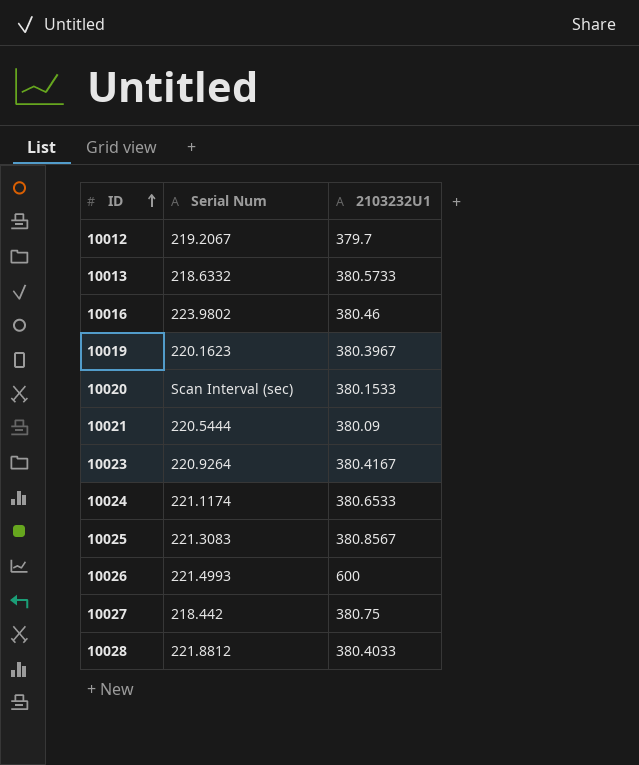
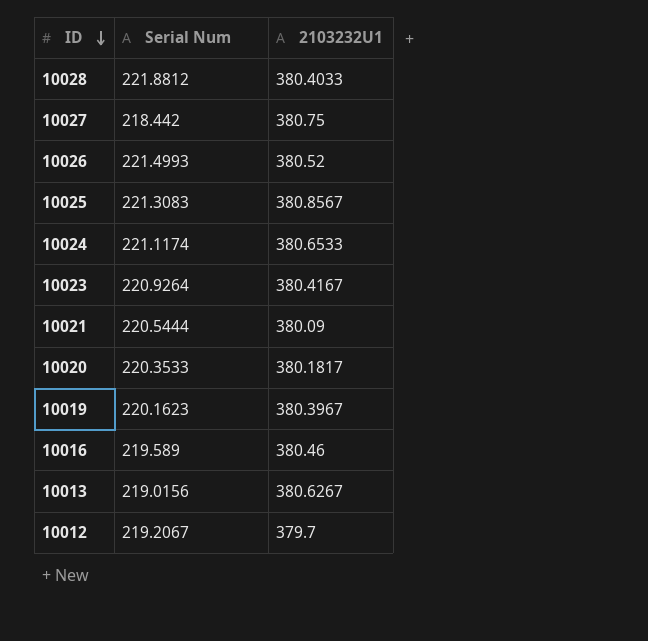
row order: ID ascending -> ID descending
10026 | 2103232U1: 600 -> 380.52
10020 | Serial Num: Scan Interval (sec) -> 220.3533
10020 | 2103232U1: 380.1533 -> 380.1817
10016 | Serial Num: 223.9802 -> 219.589
10013 | Serial Num: 218.6332 -> 219.0156
10013 | 2103232U1: 380.5733 -> 380.6267

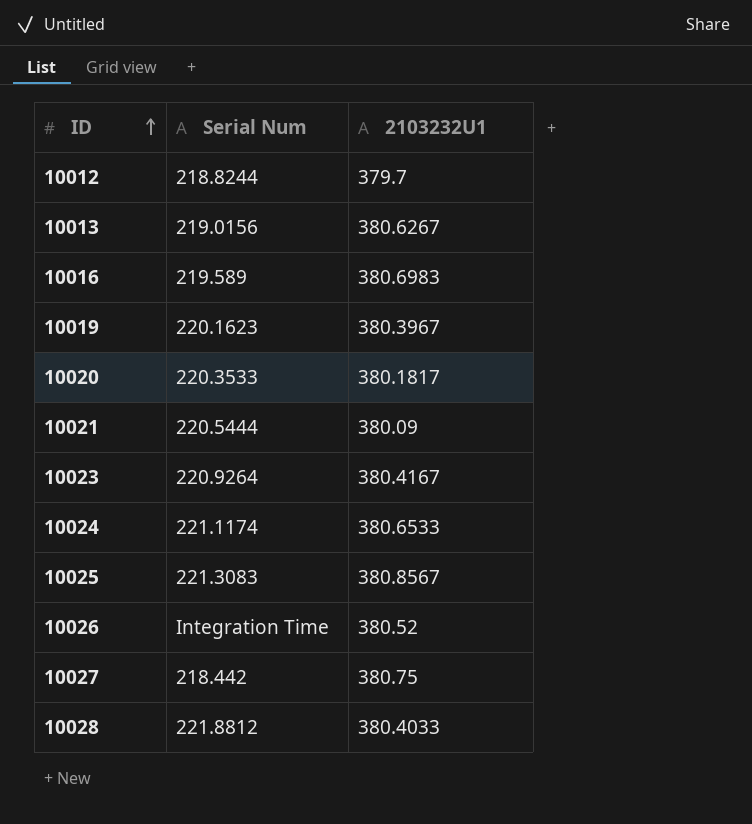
row order: ID descending -> ID ascending
10012 | Serial Num: 219.2067 -> 218.8244
10016 | 2103232U1: 380.46 -> 380.6983
10026 | Serial Num: 221.4993 -> Integration Time

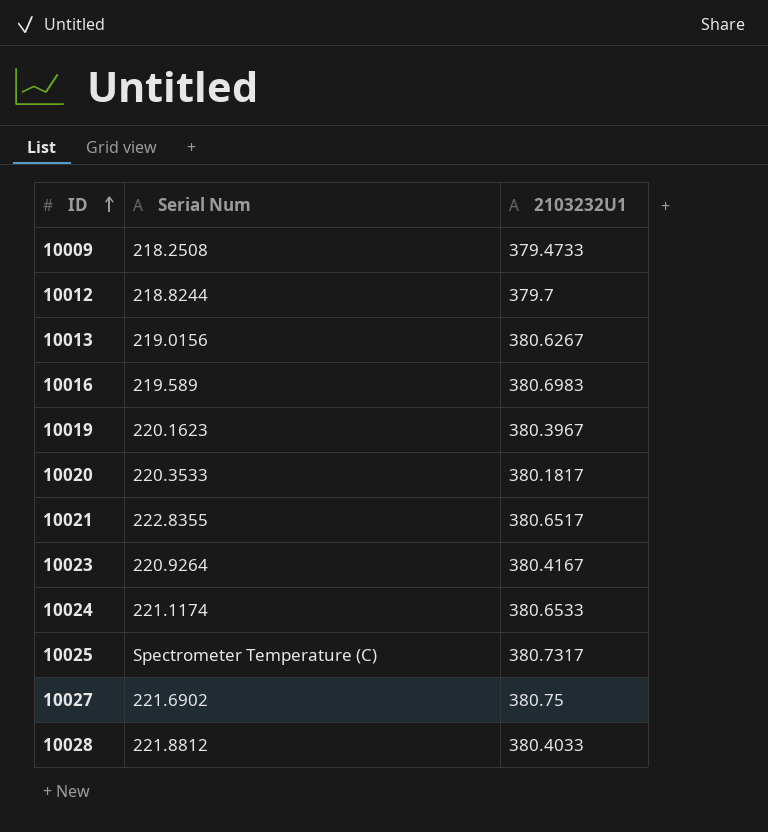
row 10026: Integration Time | 380.52 -> none
row 10009: none -> 218.2508 | 379.4733
10021 | Serial Num: 220.5444 -> 222.8355
10021 | 2103232U1: 380.09 -> 380.6517
10025 | Serial Num: 221.3083 -> Spectrometer Temperature (C)
10025 | 2103232U1: 380.8567 -> 380.7317
10027 | Serial Num: 218.442 -> 221.6902

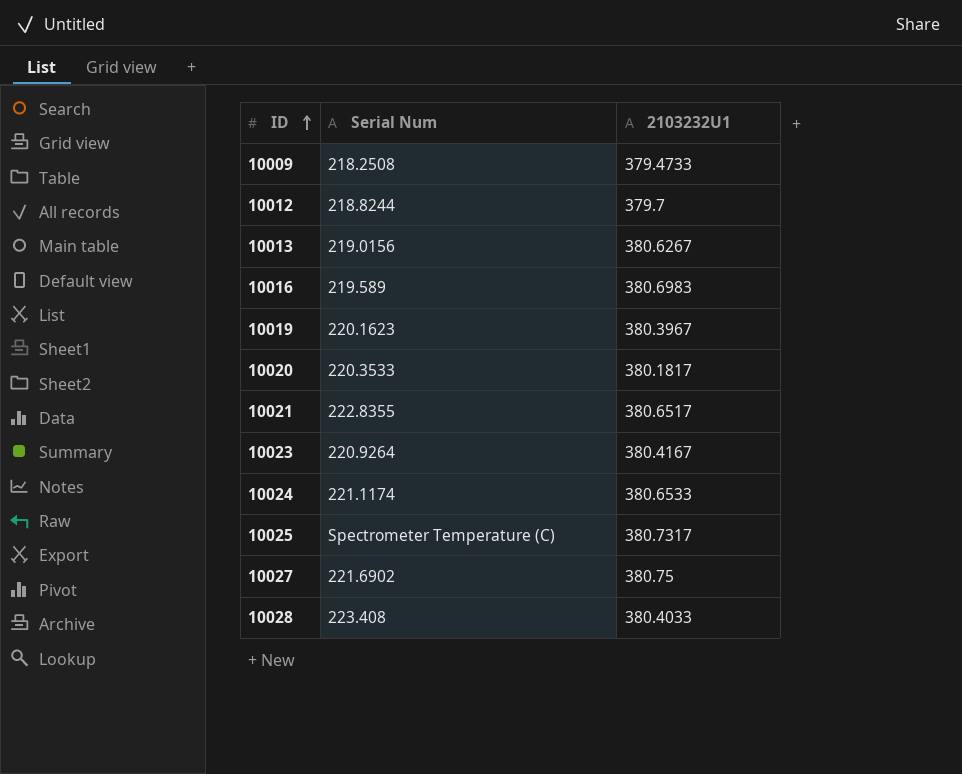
10028 | Serial Num: 221.8812 -> 223.408

